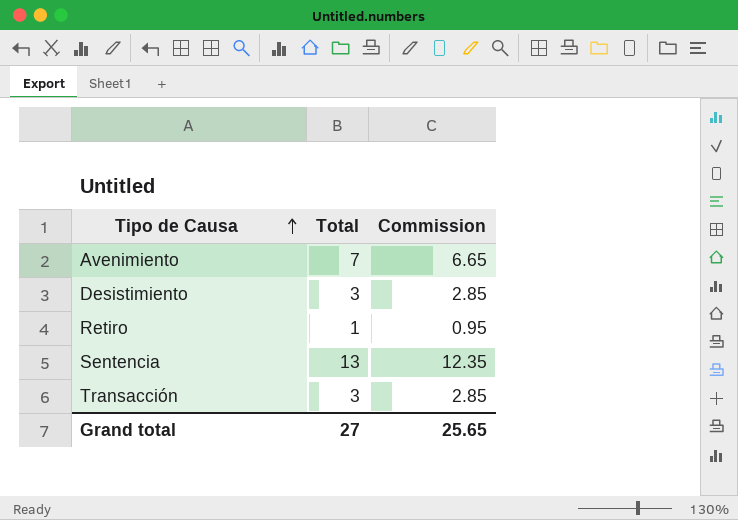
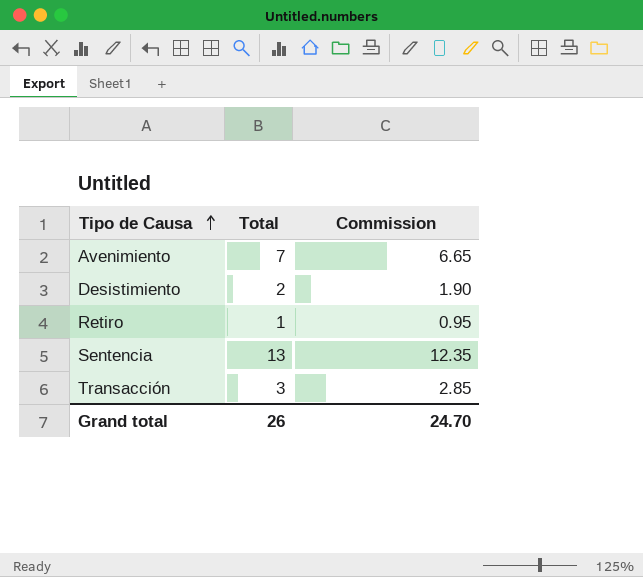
Desistimiento | Total: 3 -> 2
Desistimiento | Commission: 2.85 -> 1.90
Grand total | Total: 27 -> 26
Grand total | Commission: 25.65 -> 24.70

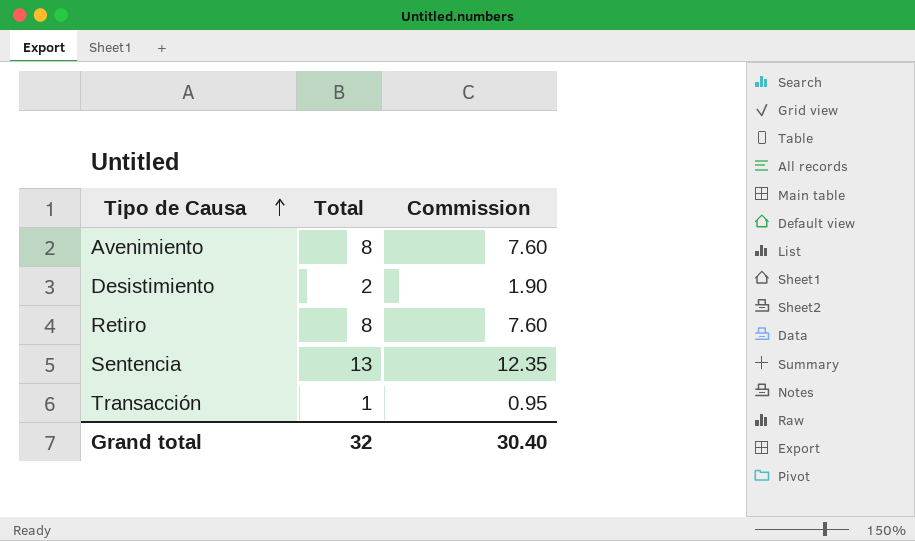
Avenimiento | Total: 7 -> 8
Avenimiento | Commission: 6.65 -> 7.60
Retiro | Total: 1 -> 8
Retiro | Commission: 0.95 -> 7.60
Transacción | Total: 3 -> 1
Transacción | Commission: 2.85 -> 0.95
Grand total | Total: 26 -> 32
Grand total | Commission: 24.70 -> 30.40

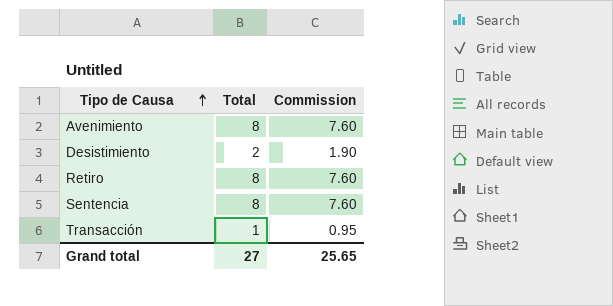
Sentencia | Total: 13 -> 8
Sentencia | Commission: 12.35 -> 7.60
Grand total | Total: 32 -> 27
Grand total | Commission: 30.40 -> 25.65

